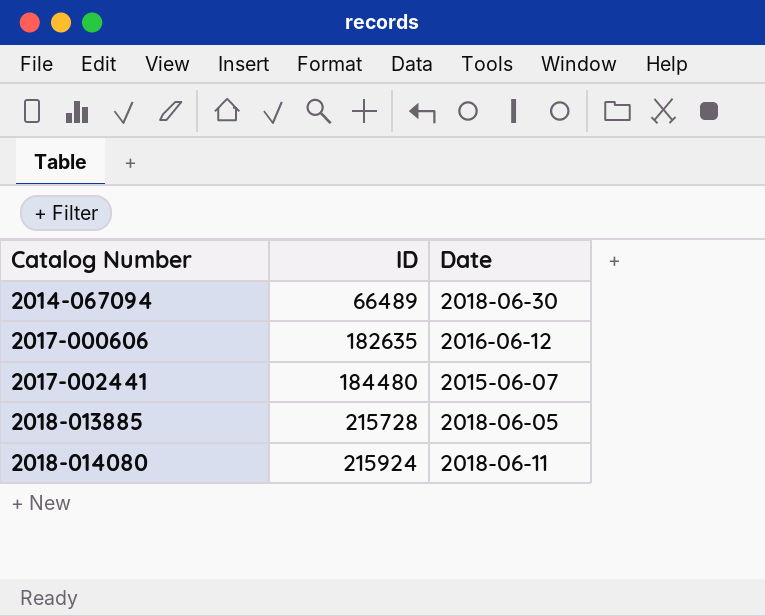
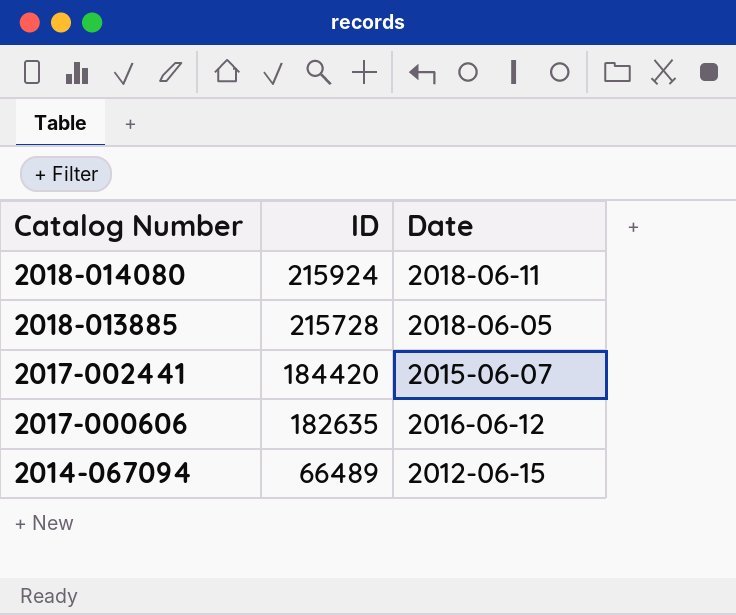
row order: Catalog Number ascending -> Catalog Number descending
2017-002441 | ID: 184480 -> 184420
2014-067094 | Date: 2018-06-30 -> 2012-06-15

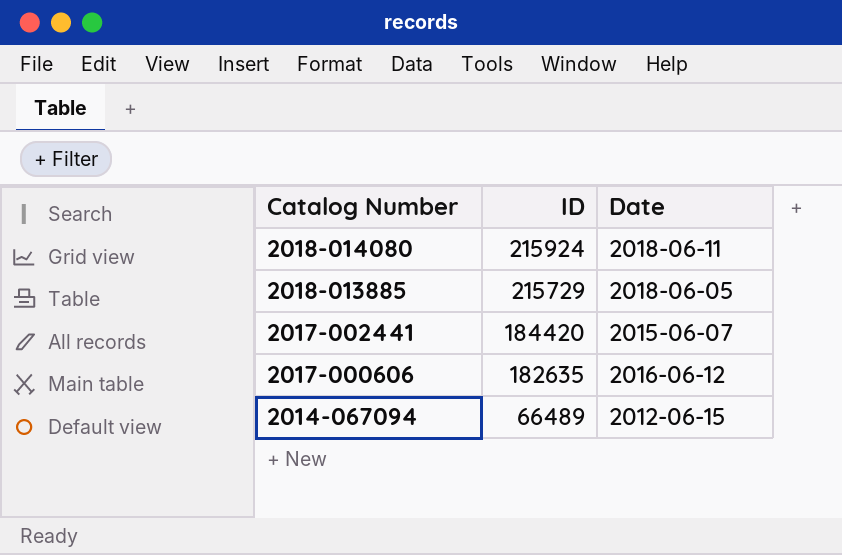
2018-013885 | ID: 215728 -> 215729

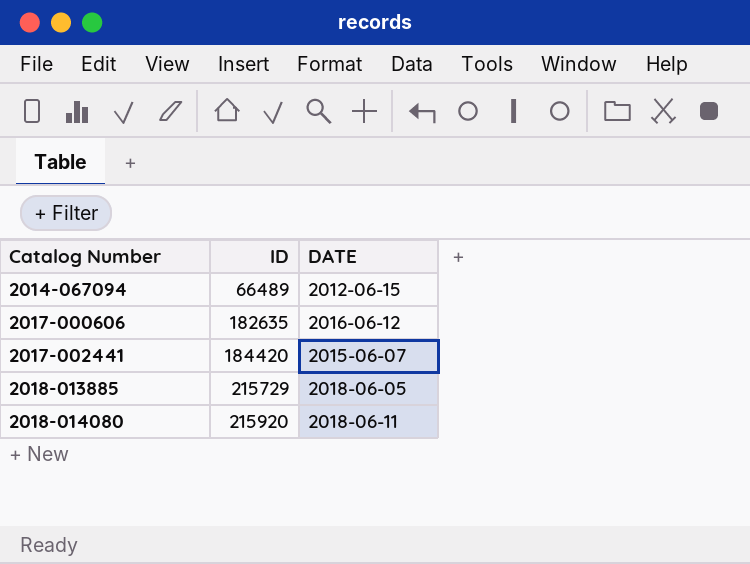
row order: Catalog Number descending -> Catalog Number ascending
column name: Date -> DATE
2018-014080 | ID: 215924 -> 215920

